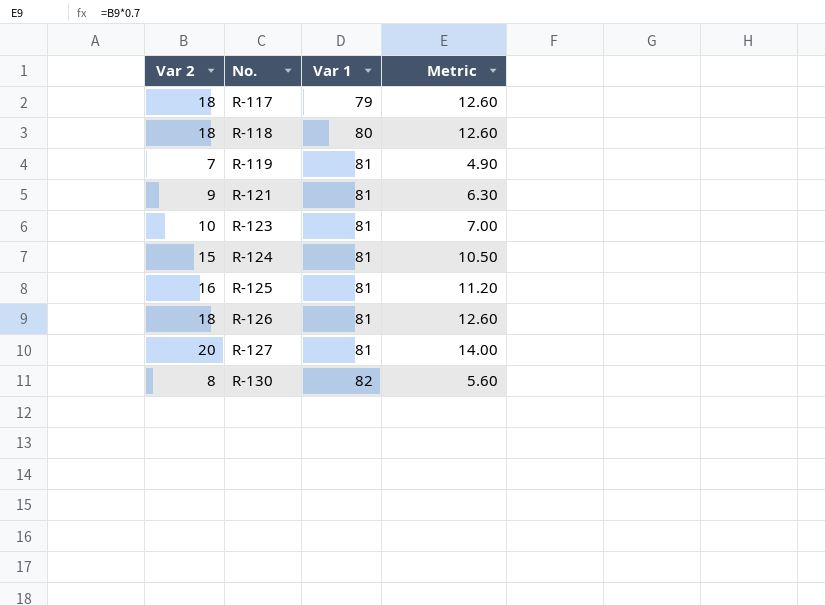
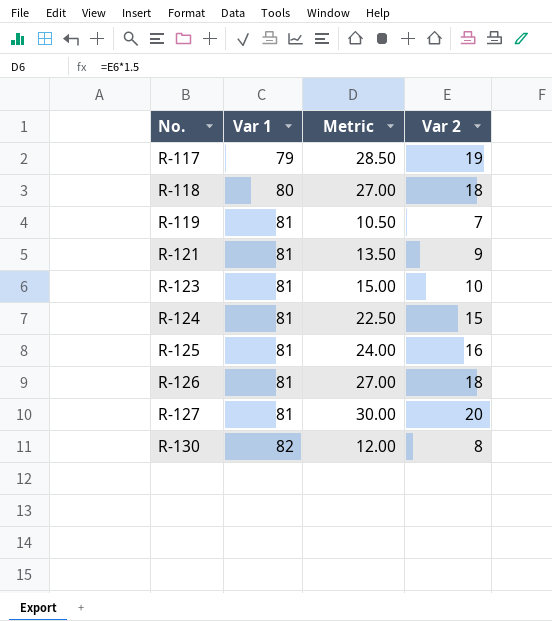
column Metric | formula: [Var 2] * 0.7 -> [Var 2] * 1.5
column Var 2 | position: 1 -> 4
R-117 | Var 2: 18 -> 19

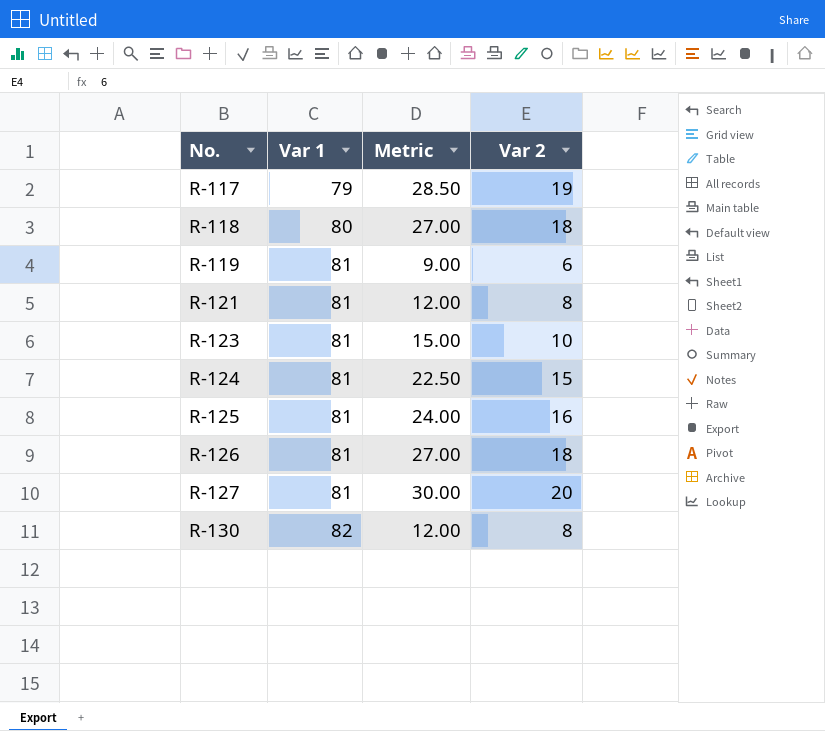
R-119 | Metric: 10.50 -> 9.00
R-119 | Var 2: 7 -> 6
R-121 | Metric: 13.50 -> 12.00
R-121 | Var 2: 9 -> 8

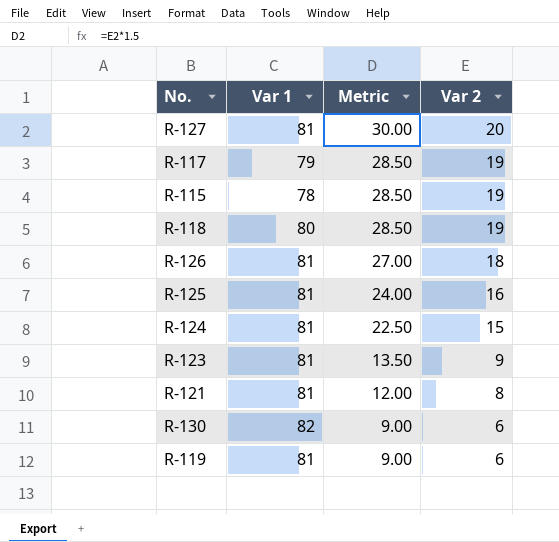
row order: No. ascending -> Metric descending
row R-115: none -> 78 | 28.50 | 19
R-118 | Metric: 27.00 -> 28.50
R-118 | Var 2: 18 -> 19
R-123 | Metric: 15.00 -> 13.50
R-123 | Var 2: 10 -> 9
R-130 | Metric: 12.00 -> 9.00
R-130 | Var 2: 8 -> 6

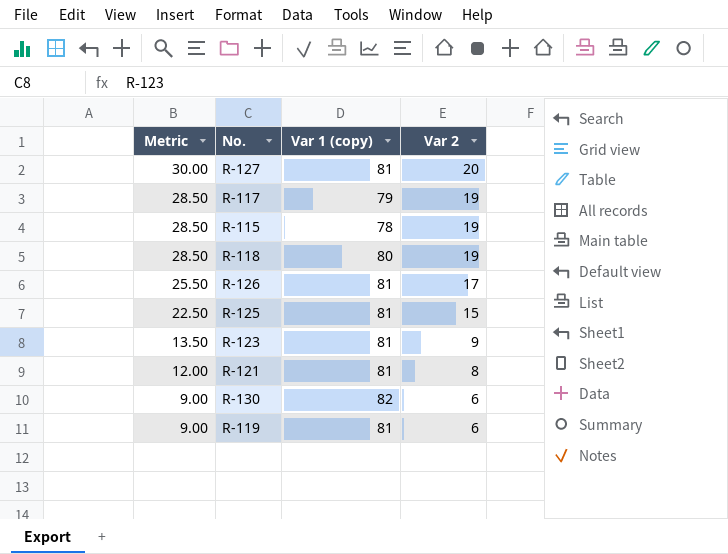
column Metric | position: 3 -> 1
column name: Var 1 -> Var 1 (copy)
row R-124: 81 | 22.50 | 15 -> none
R-126 | Metric: 27.00 -> 25.50
R-126 | Var 2: 18 -> 17
R-125 | Metric: 24.00 -> 22.50
R-125 | Var 2: 16 -> 15

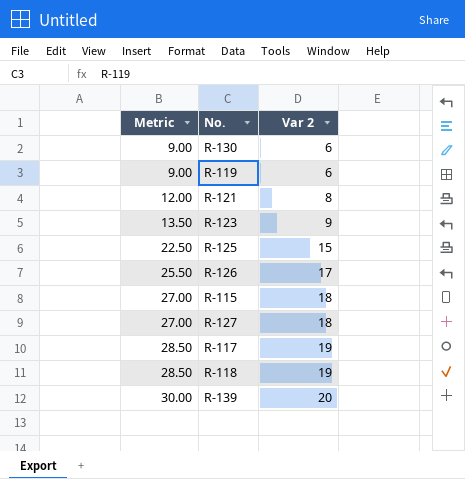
row order: Metric descending -> Metric ascending
column Var 1 (copy) | position: 3 -> none
R-115 | Metric: 28.50 -> 27.00
R-115 | Var 2: 19 -> 18
R-127 | Metric: 30.00 -> 27.00
R-127 | Var 2: 20 -> 18
row R-139: none -> 30.00 | 20

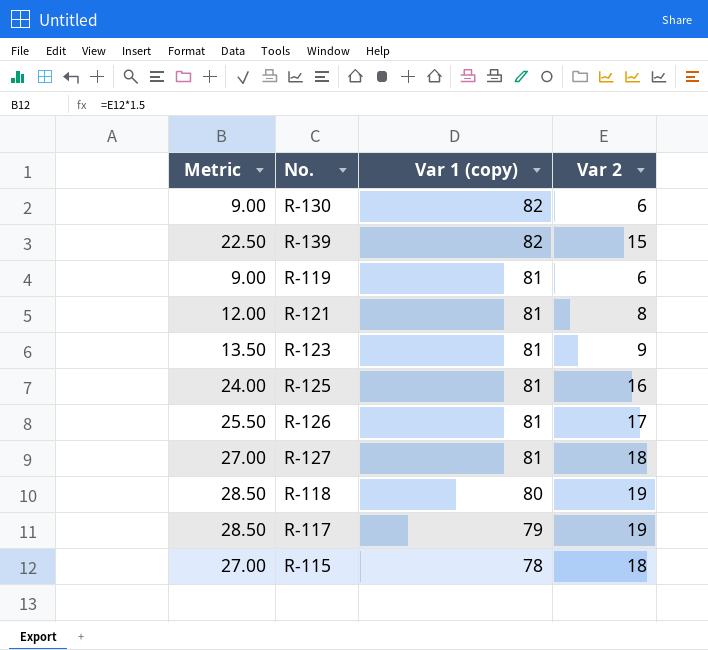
row order: Metric ascending -> Var 1 (copy) descending
column Var 1 (copy) | position: none -> 3
R-139 | Metric: 30.00 -> 22.50
R-139 | Var 2: 20 -> 15
R-125 | Metric: 22.50 -> 24.00
R-125 | Var 2: 15 -> 16

